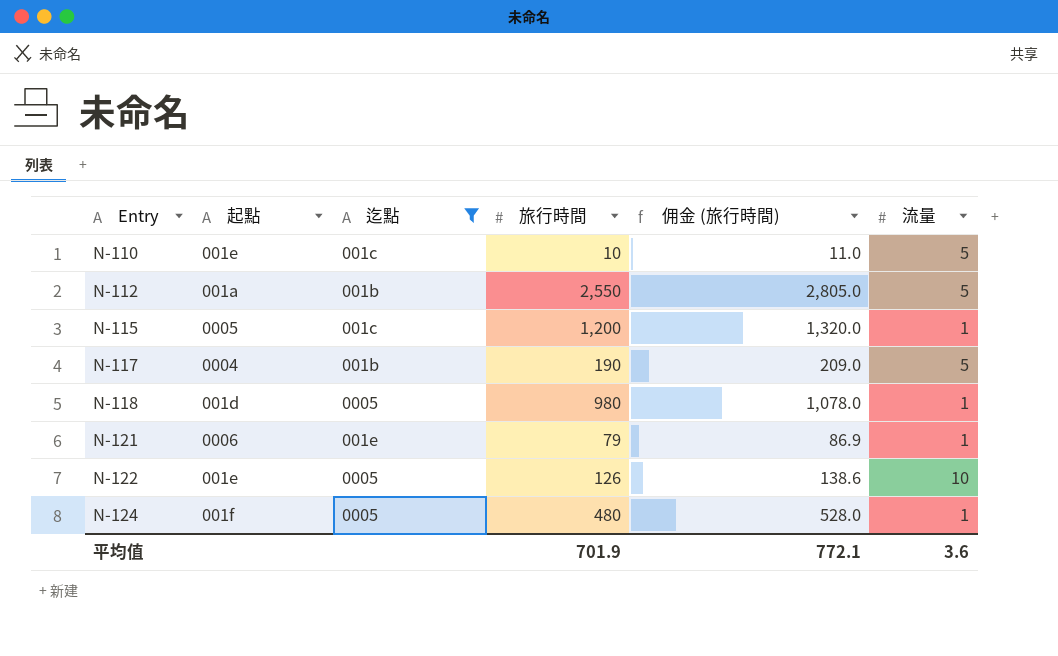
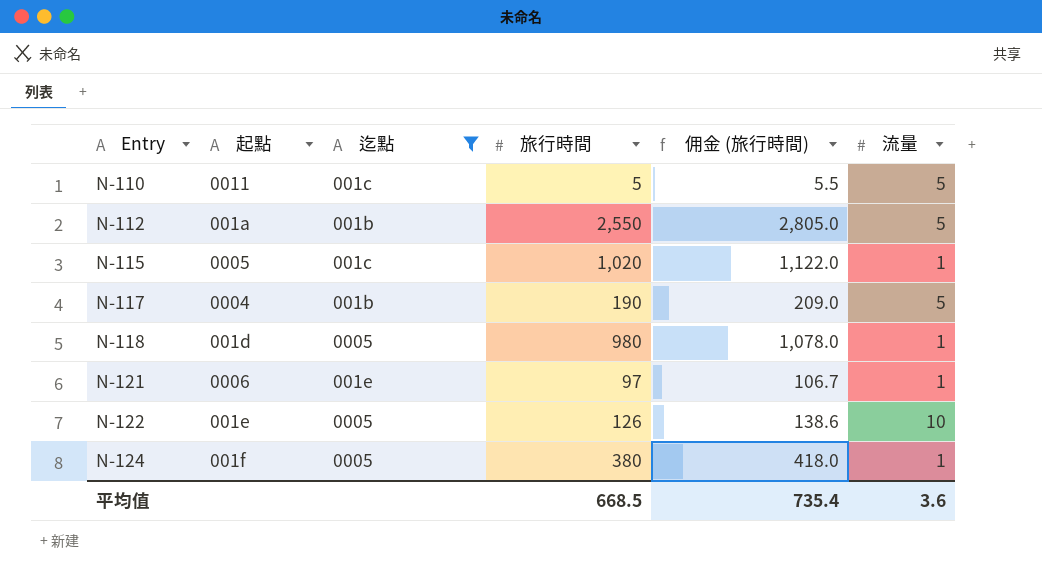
N-110 | 起點: 001e -> 0011
N-110 | 旅行時間: 10 -> 5
N-110 | 佣金 (旅行時間): 11.0 -> 5.5
N-115 | 旅行時間: 1,200 -> 1,020
N-115 | 佣金 (旅行時間): 1,320.0 -> 1,122.0
N-121 | 旅行時間: 79 -> 97
N-121 | 佣金 (旅行時間): 86.9 -> 106.7
N-124 | 旅行時間: 480 -> 380
N-124 | 佣金 (旅行時間): 528.0 -> 418.0
平均值 | 旅行時間: 701.9 -> 668.5
平均值 | 佣金 (旅行時間): 772.1 -> 735.4

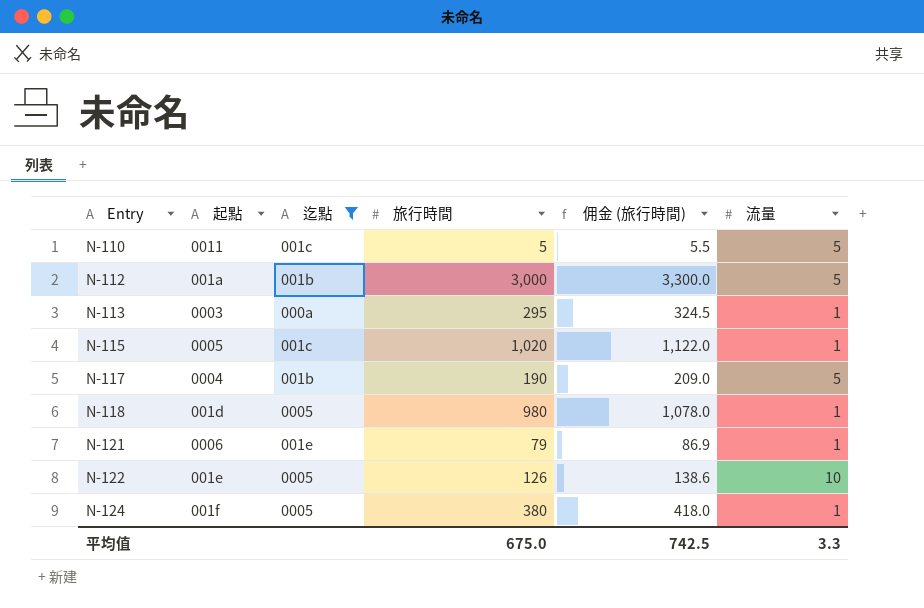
N-112 | 旅行時間: 2,550 -> 3,000
N-112 | 佣金 (旅行時間): 2,805.0 -> 3,300.0
row N-113: none -> 0003 | 000a | 295 | 324.5 | 1
N-121 | 旅行時間: 97 -> 79
N-121 | 佣金 (旅行時間): 106.7 -> 86.9
平均值 | 旅行時間: 668.5 -> 675.0
平均值 | 佣金 (旅行時間): 735.4 -> 742.5
平均值 | 流量: 3.6 -> 3.3

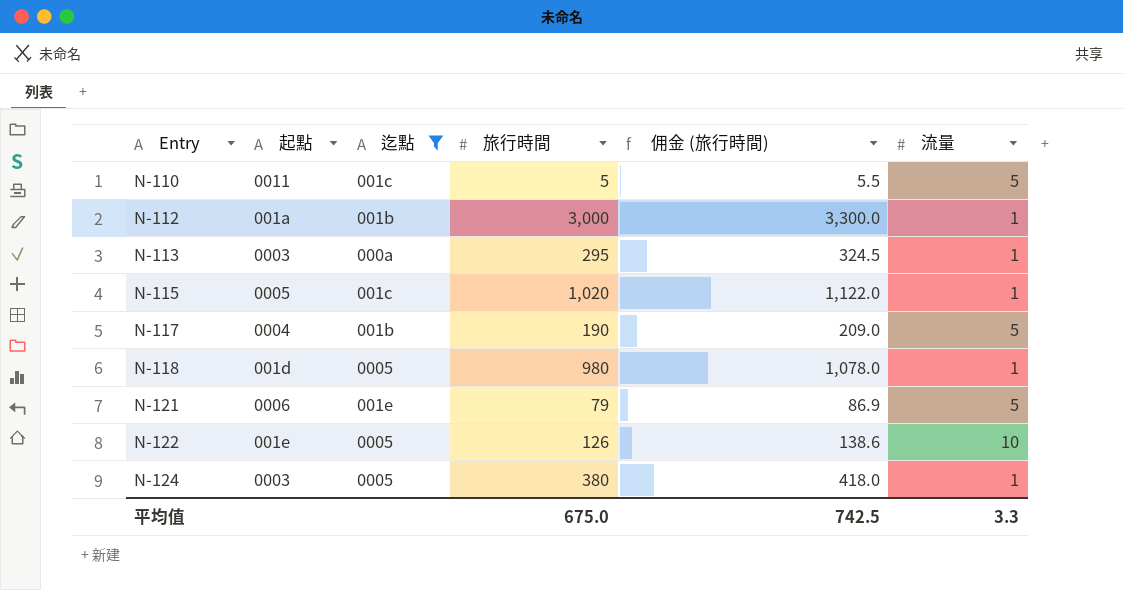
N-112 | 流量: 5 -> 1
N-121 | 流量: 1 -> 5
N-124 | 起點: 001f -> 0003

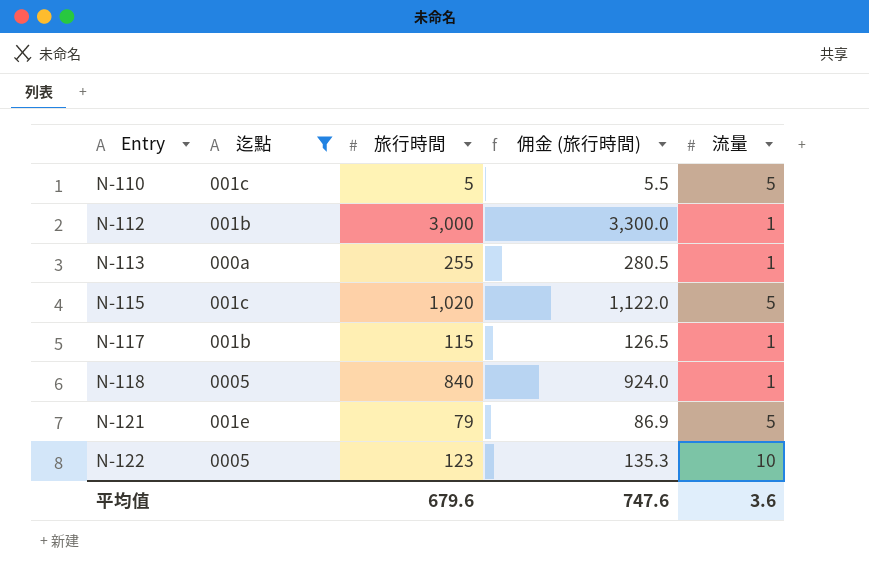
column 起點 | position: 2 -> none
row N-124: 0003 | 0005 | 380 | 418.0 | 1 -> none
N-113 | 旅行時間: 295 -> 255
N-113 | 佣金 (旅行時間): 324.5 -> 280.5
N-115 | 流量: 1 -> 5
N-117 | 旅行時間: 190 -> 115
N-117 | 佣金 (旅行時間): 209.0 -> 126.5
N-117 | 流量: 5 -> 1
N-118 | 旅行時間: 980 -> 840
N-118 | 佣金 (旅行時間): 1,078.0 -> 924.0
N-122 | 旅行時間: 126 -> 123
N-122 | 佣金 (旅行時間): 138.6 -> 135.3
平均值 | 旅行時間: 675.0 -> 679.6
平均值 | 佣金 (旅行時間): 742.5 -> 747.6
平均值 | 流量: 3.3 -> 3.6

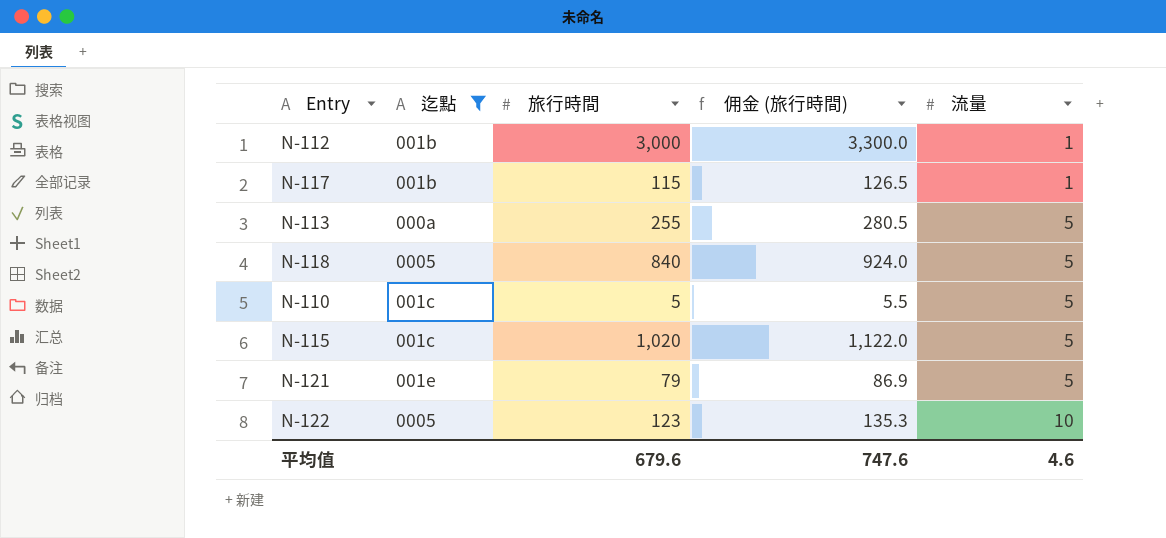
row order: Entry ascending -> 流量 ascending
N-113 | 流量: 1 -> 5
N-118 | 流量: 1 -> 5
平均值 | 流量: 3.6 -> 4.6

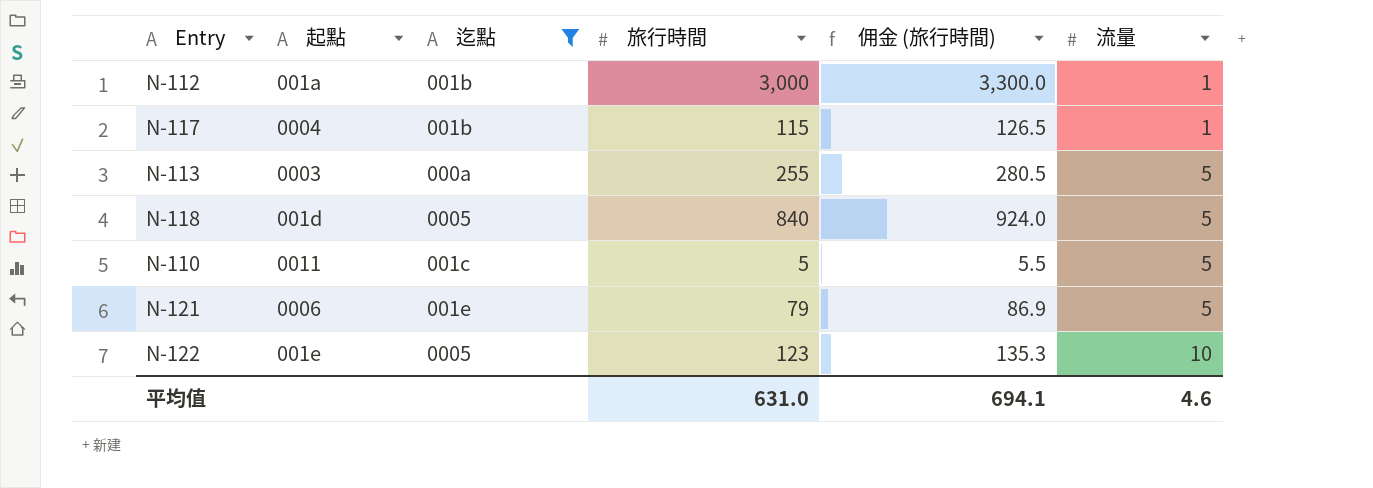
column 起點 | position: none -> 2
row N-115: 001c | 1,020 | 1,122.0 | 5 -> none
平均值 | 旅行時間: 679.6 -> 631.0
平均值 | 佣金 (旅行時間): 747.6 -> 694.1

